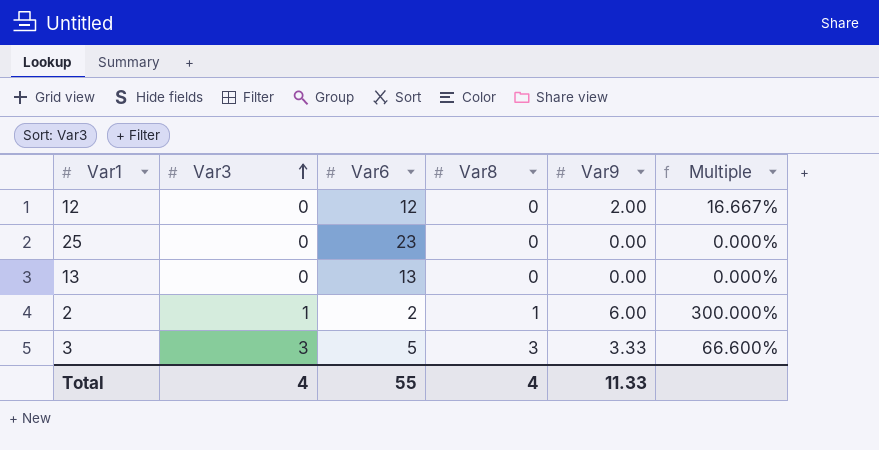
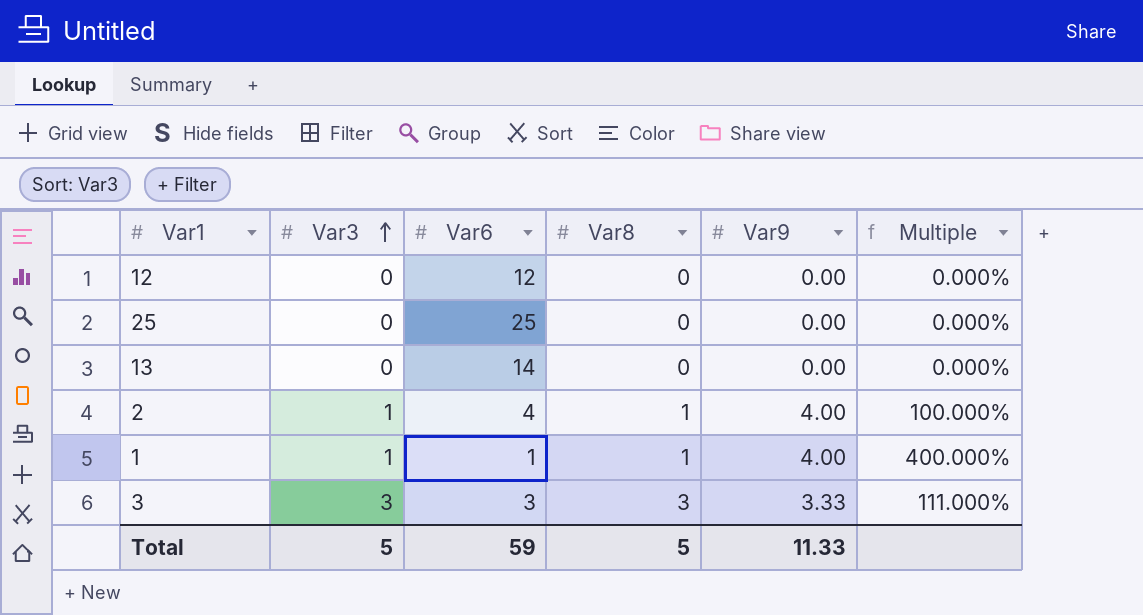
12 | Var9: 2.00 -> 0.00
12 | Multiple: 16.667% -> 0.000%
25 | Var6: 23 -> 25
13 | Var6: 13 -> 14
2 | Var6: 2 -> 4
2 | Var9: 6.00 -> 4.00
2 | Multiple: 300.000% -> 100.000%
row 1: none -> 1 | 1 | 1 | 4.00 | 400.000%
3 | Var6: 5 -> 3
3 | Multiple: 66.600% -> 111.000%
Total | Var3: 4 -> 5
Total | Var6: 55 -> 59
Total | Var8: 4 -> 5

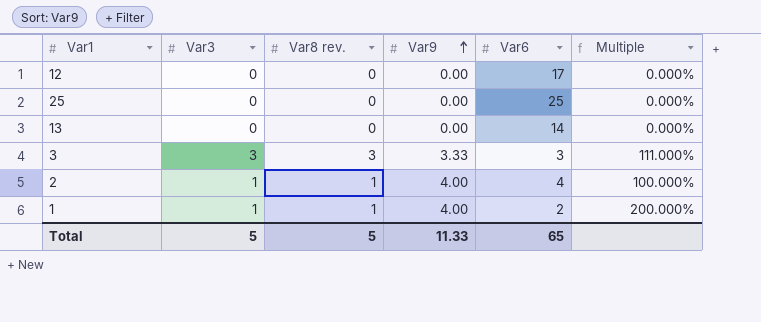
row order: Var3 ascending -> Var9 ascending
column name: Var8 -> Var8 rev.
column Var6 | position: 3 -> 5
12 | Var6: 12 -> 17
1 | Var6: 1 -> 2
1 | Multiple: 400.000% -> 200.000%
Total | Var6: 59 -> 65

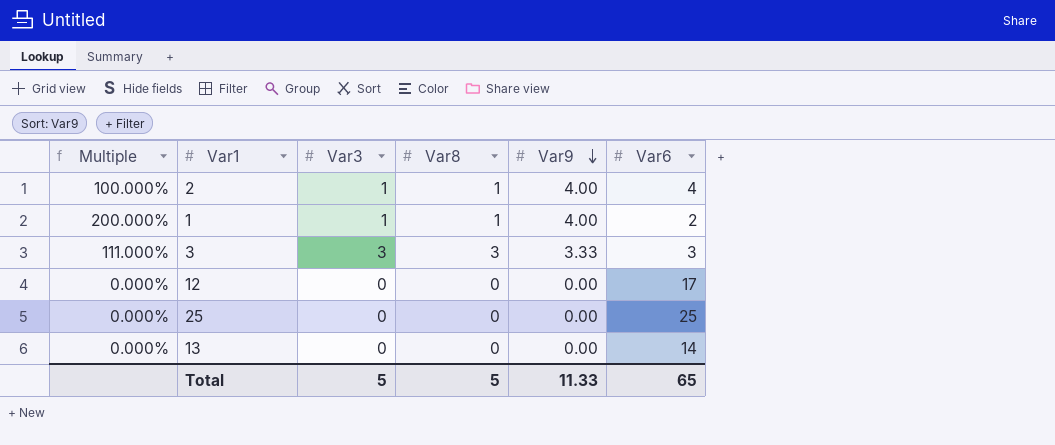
row order: Var9 ascending -> Var9 descending
column Multiple | position: 6 -> 1
column name: Var8 rev. -> Var8

